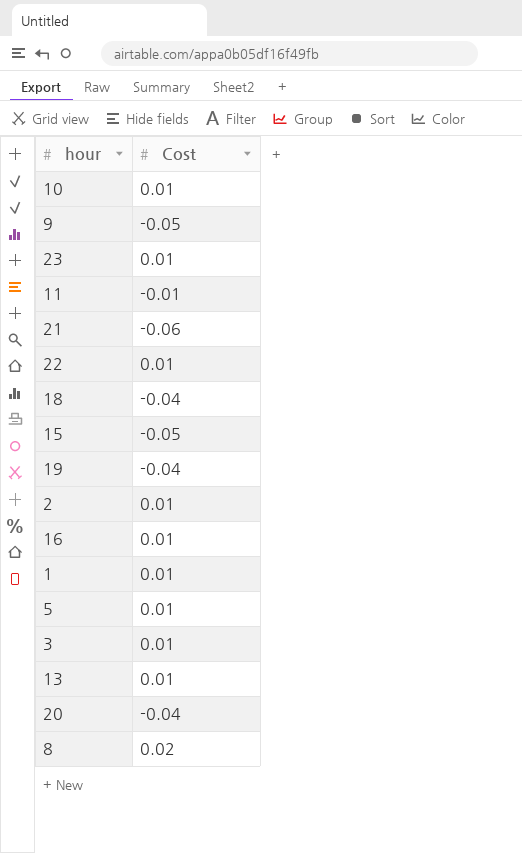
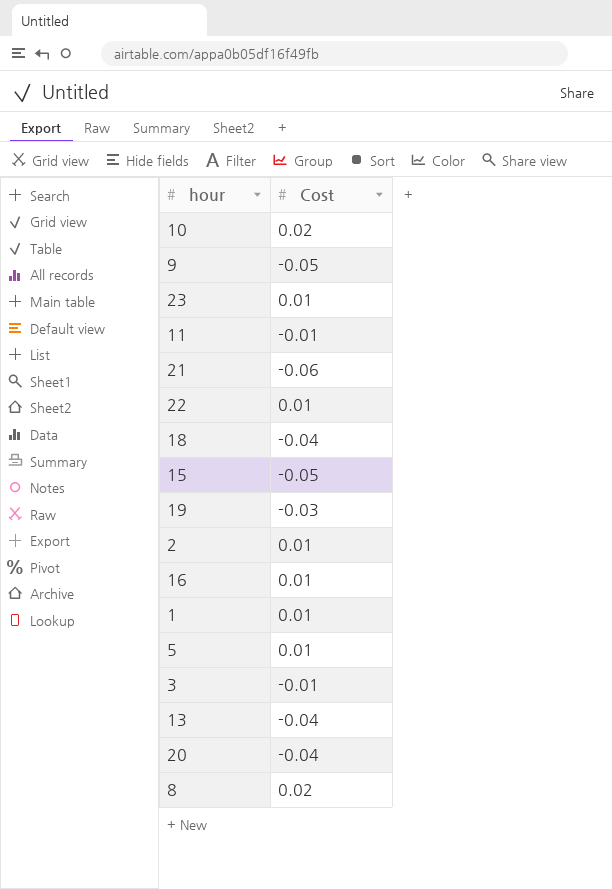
10 | Cost: 0.01 -> 0.02
19 | Cost: -0.04 -> -0.03
3 | Cost: 0.01 -> -0.01
13 | Cost: 0.01 -> -0.04

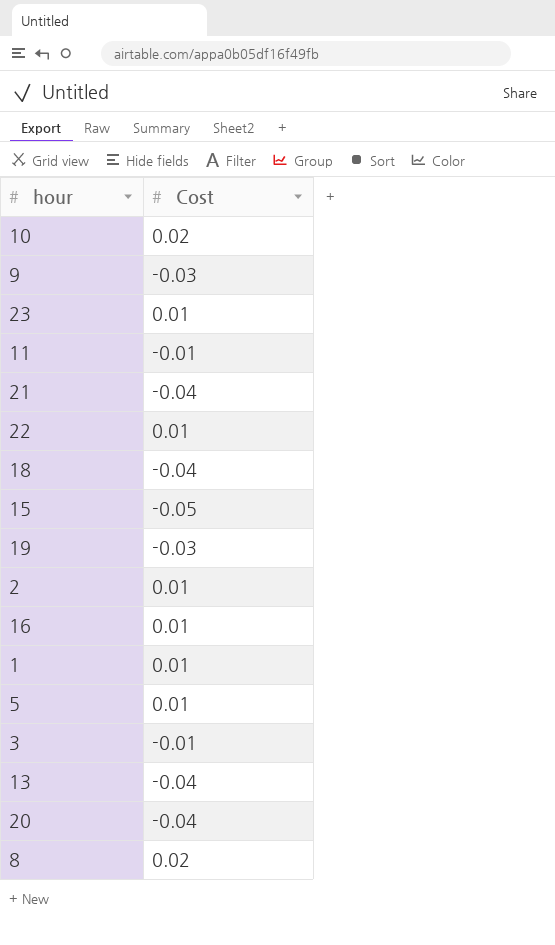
9 | Cost: -0.05 -> -0.03
21 | Cost: -0.06 -> -0.04

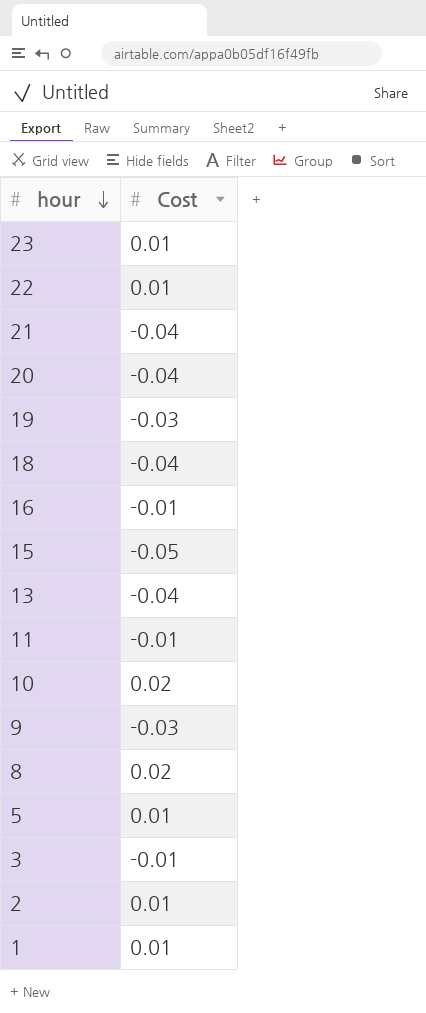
row order: none -> hour descending
16 | Cost: 0.01 -> -0.01

